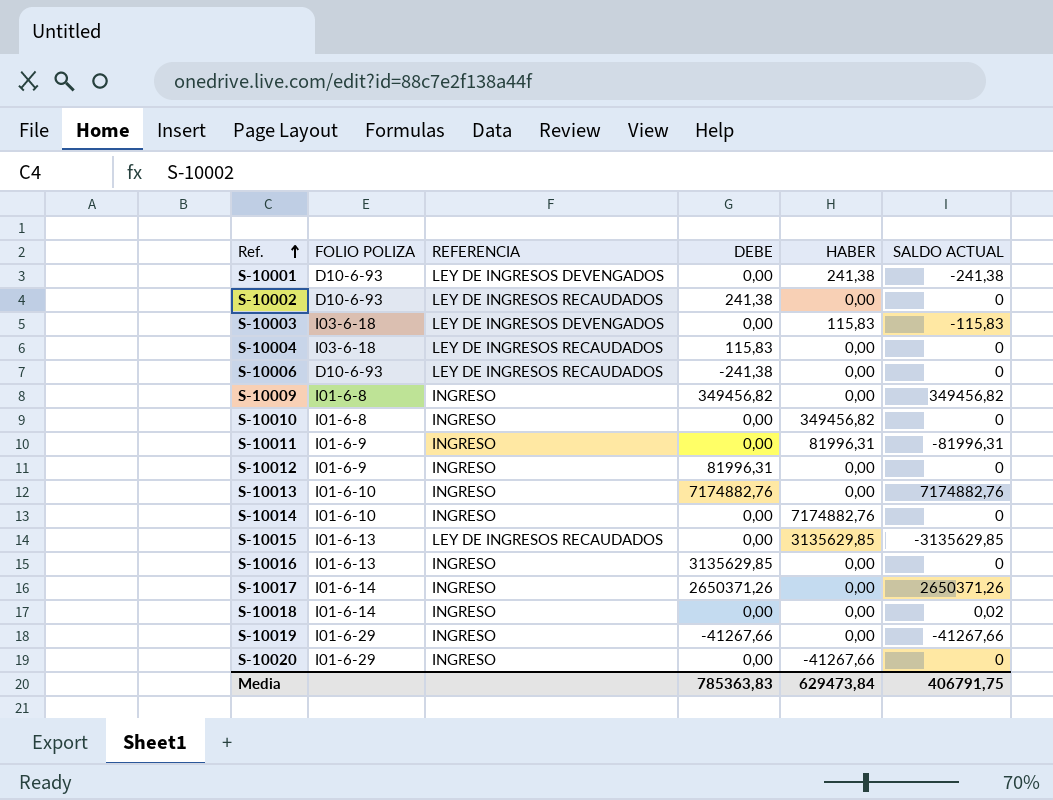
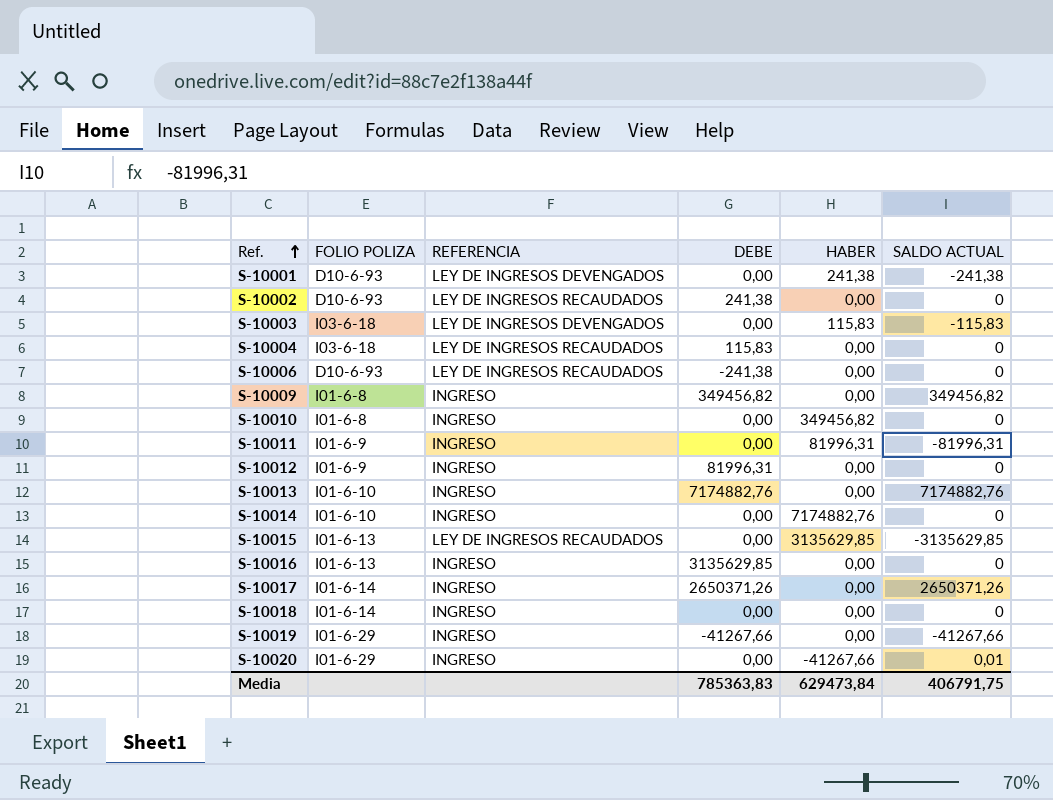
S-10018 | SALDO ACTUAL: 0,02 -> 0
S-10020 | SALDO ACTUAL: 0 -> 0,01

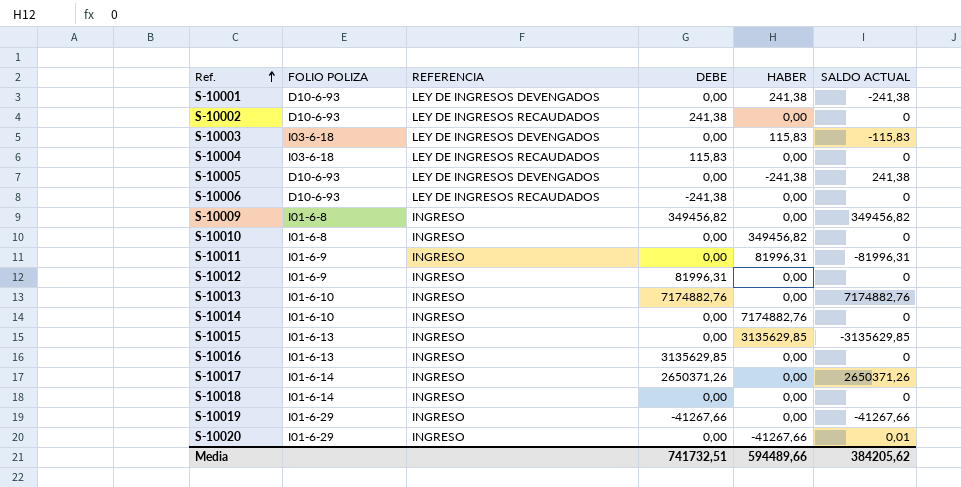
row S-10005: none -> D10-6-93 | LEY DE INGRESOS DEVENGADOS | 0,00 | -241,38 | 241,38
S-10015 | REFERENCIA: LEY DE INGRESOS RECAUDADOS -> INGRESO
Media | DEBE: 785363,83 -> 741732,51
Media | HABER: 629473,84 -> 594489,66
Media | SALDO ACTUAL: 406791,75 -> 384205,62

